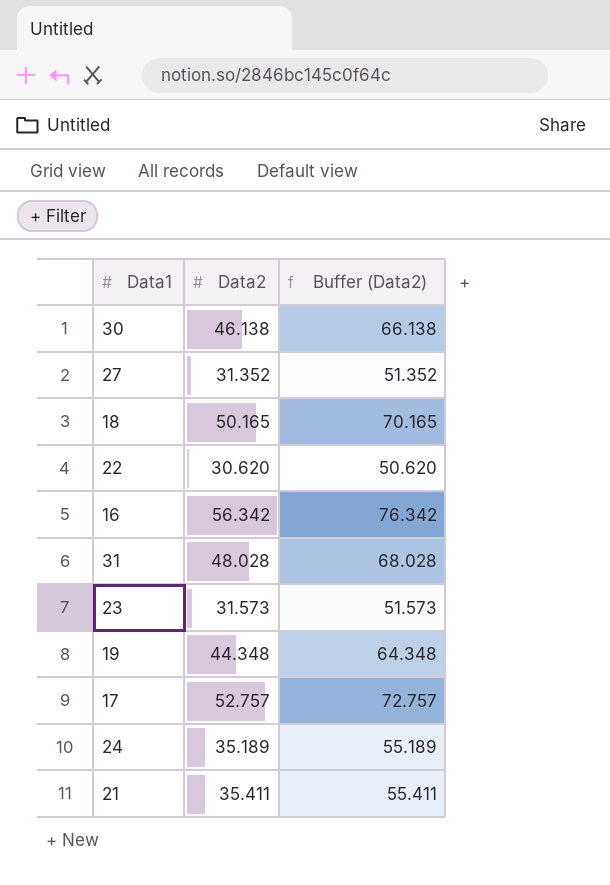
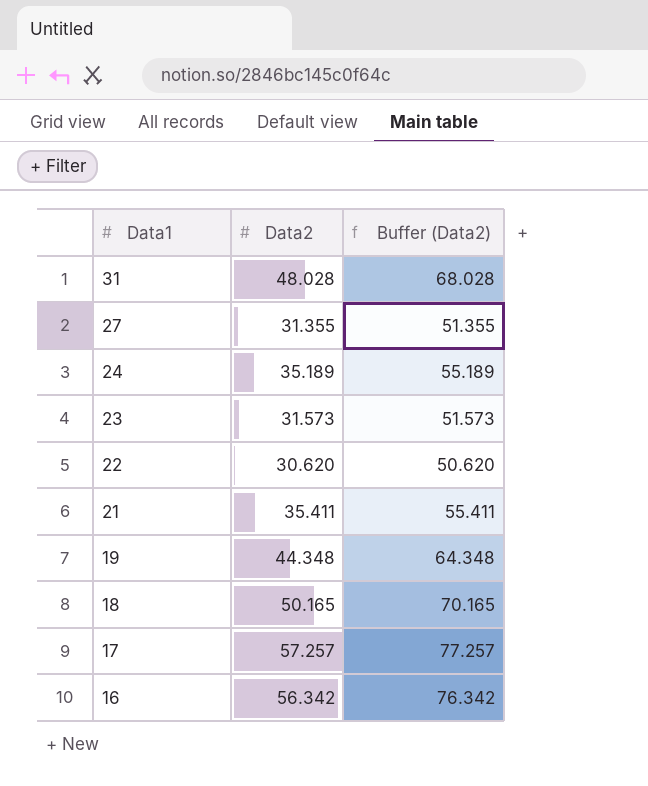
row order: none -> Data1 descending
row 30: 46.138 | 66.138 -> none
27 | Data2: 31.352 -> 31.355
27 | Buffer (Data2): 51.352 -> 51.355
17 | Data2: 52.757 -> 57.257
17 | Buffer (Data2): 72.757 -> 77.257

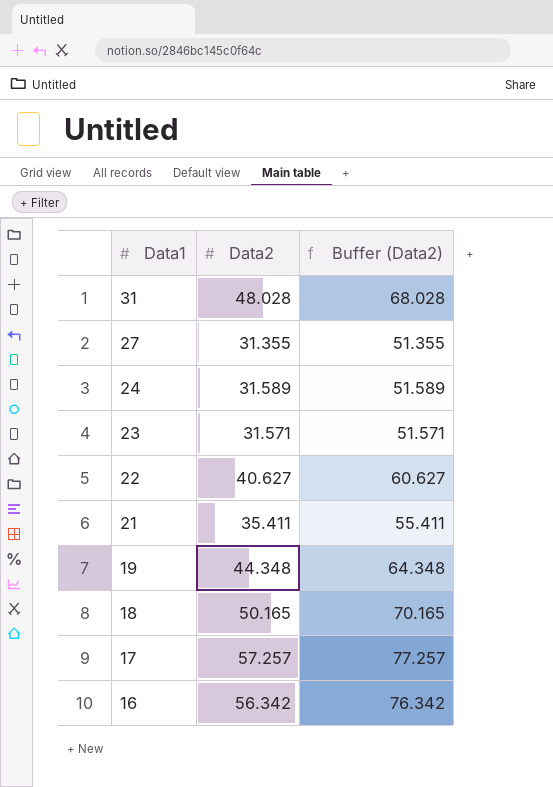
24 | Data2: 35.189 -> 31.589
24 | Buffer (Data2): 55.189 -> 51.589
23 | Data2: 31.573 -> 31.571
23 | Buffer (Data2): 51.573 -> 51.571
22 | Data2: 30.620 -> 40.627
22 | Buffer (Data2): 50.620 -> 60.627

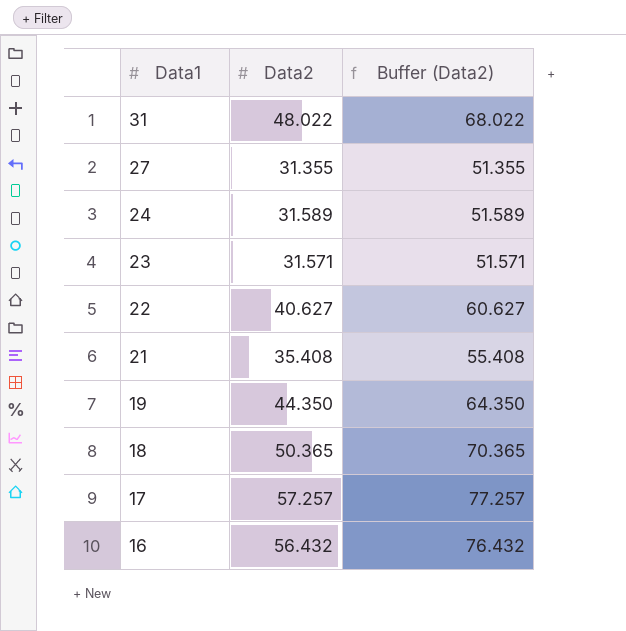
31 | Data2: 48.028 -> 48.022
31 | Buffer (Data2): 68.028 -> 68.022
21 | Data2: 35.411 -> 35.408
21 | Buffer (Data2): 55.411 -> 55.408
19 | Data2: 44.348 -> 44.350
19 | Buffer (Data2): 64.348 -> 64.350
18 | Data2: 50.165 -> 50.365
18 | Buffer (Data2): 70.165 -> 70.365
16 | Data2: 56.342 -> 56.432
16 | Buffer (Data2): 76.342 -> 76.432

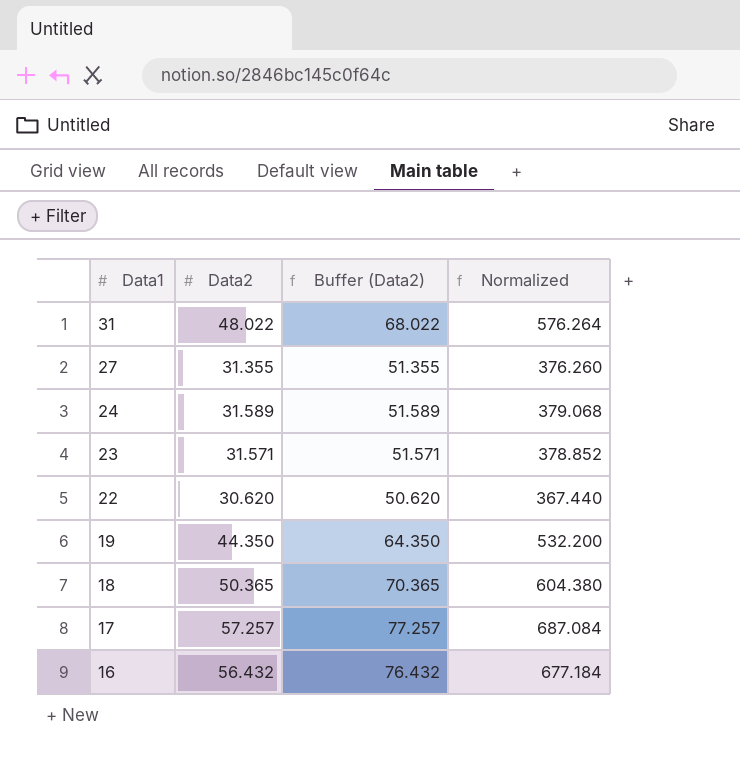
column Normalized | formula: none -> [Data2] * 12
row 21: 35.408 | 55.408 -> none
22 | Data2: 40.627 -> 30.620
22 | Buffer (Data2): 60.627 -> 50.620

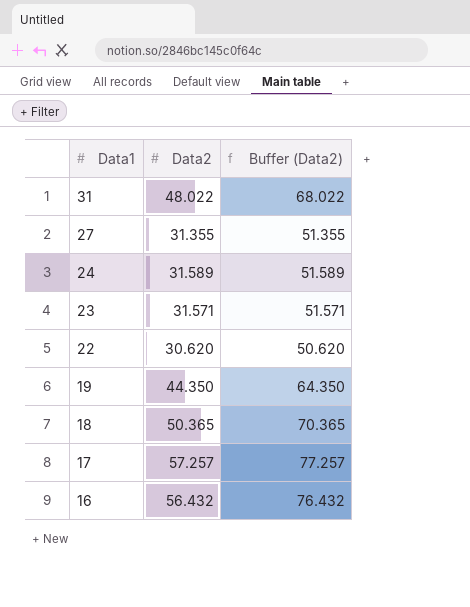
column Normalized | formula: [Data2] * 12 -> none

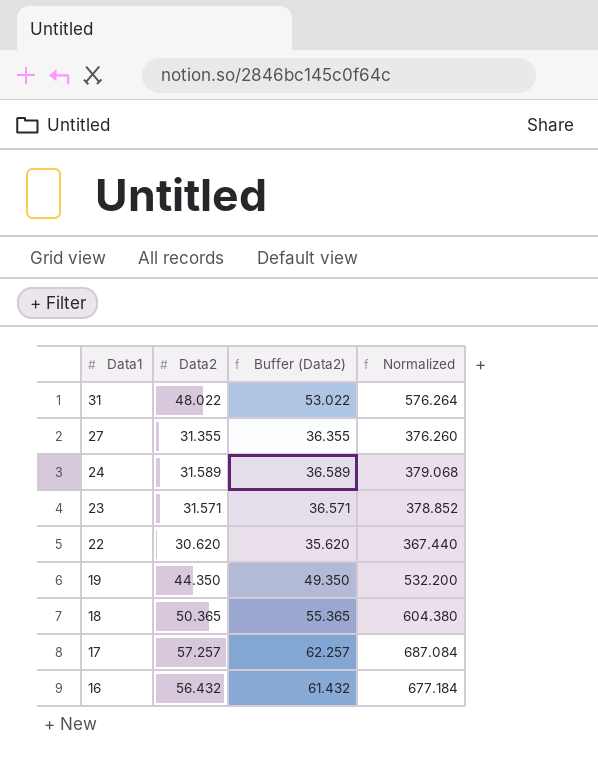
column Buffer (Data2) | formula: [Data2] + 20 -> [Data2] + 5
column Normalized | formula: none -> [Data2] * 12

